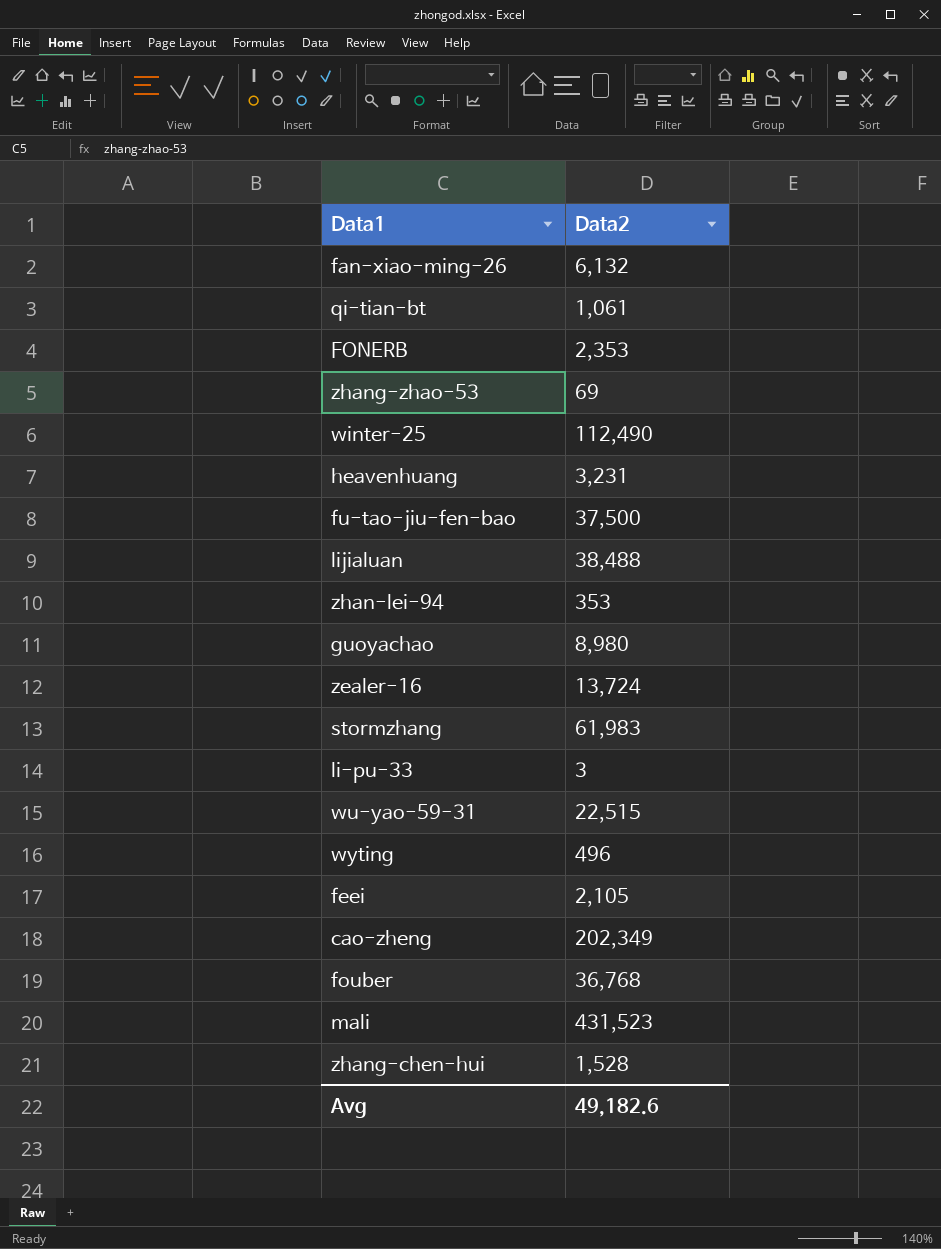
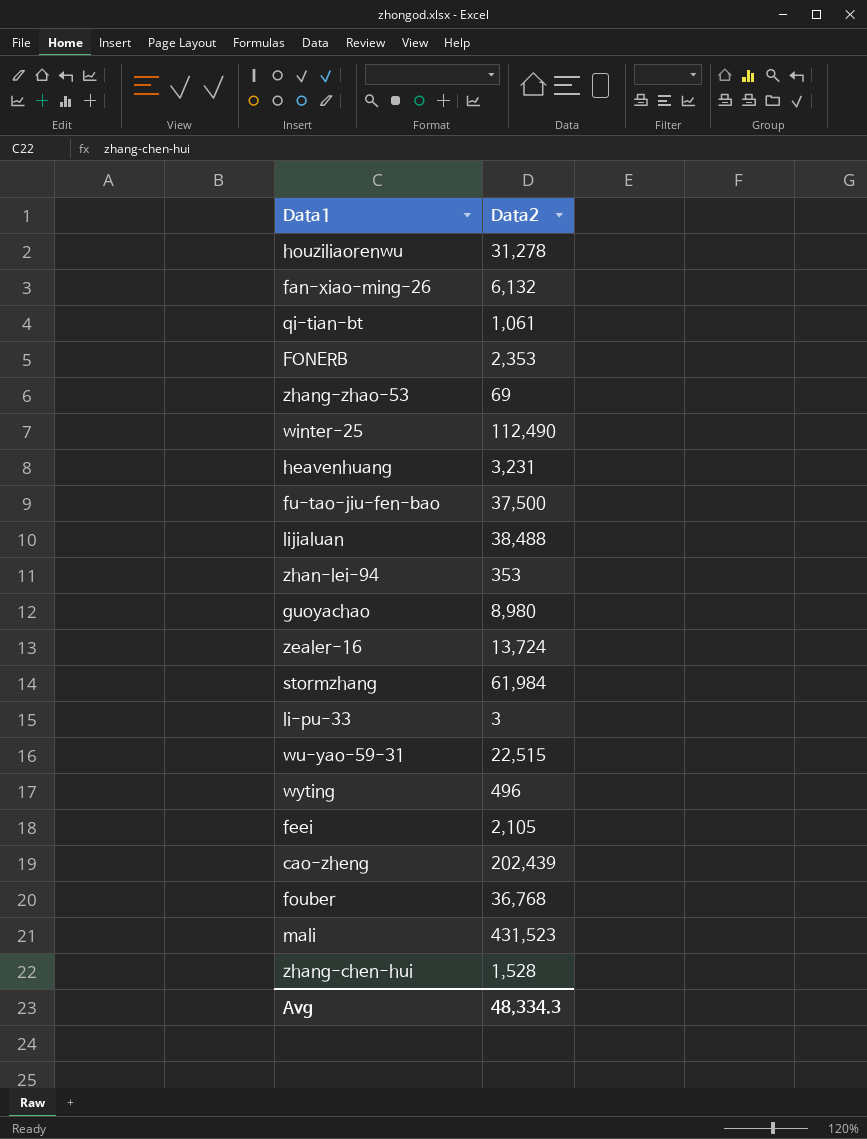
row houziliaorenwu: none -> 31,278
stormzhang | Data2: 61,983 -> 61,984
cao-zheng | Data2: 202,349 -> 202,439
Avg | Data2: 49,182.6 -> 48,334.3

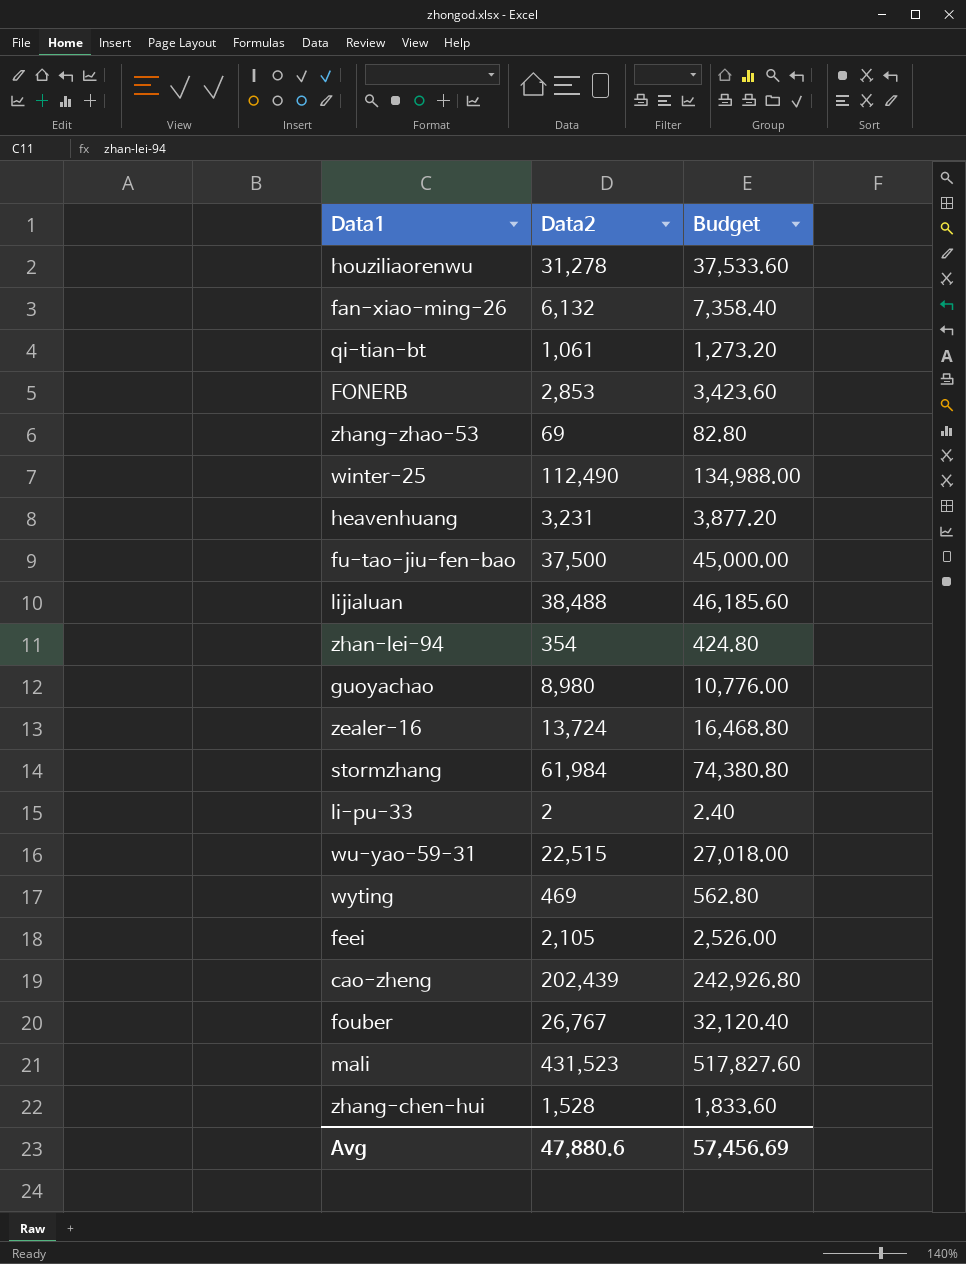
column Budget | formula: none -> [Data2] * 1.2
FONERB | Data2: 2,353 -> 2,853
zhan-lei-94 | Data2: 353 -> 354
li-pu-33 | Data2: 3 -> 2
wyting | Data2: 496 -> 469
fouber | Data2: 36,768 -> 26,767
Avg | Data2: 48,334.3 -> 47,880.6

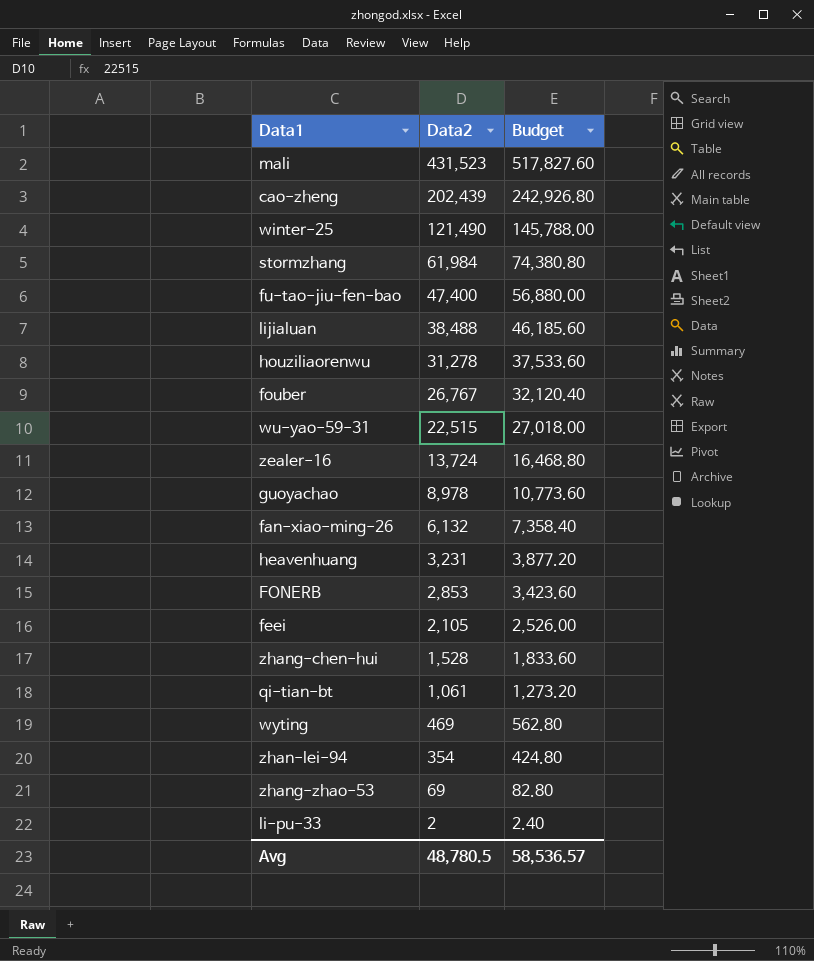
row order: none -> Data2 descending
winter-25 | Data2: 112,490 -> 121,490
winter-25 | Budget: 134,988.00 -> 145,788.00
fu-tao-jiu-fen-bao | Data2: 37,500 -> 47,400
fu-tao-jiu-fen-bao | Budget: 45,000.00 -> 56,880.00
guoyachao | Data2: 8,980 -> 8,978
guoyachao | Budget: 10,776.00 -> 10,773.60
Avg | Data2: 47,880.6 -> 48,780.5
Avg | Budget: 57,456.69 -> 58,536.57

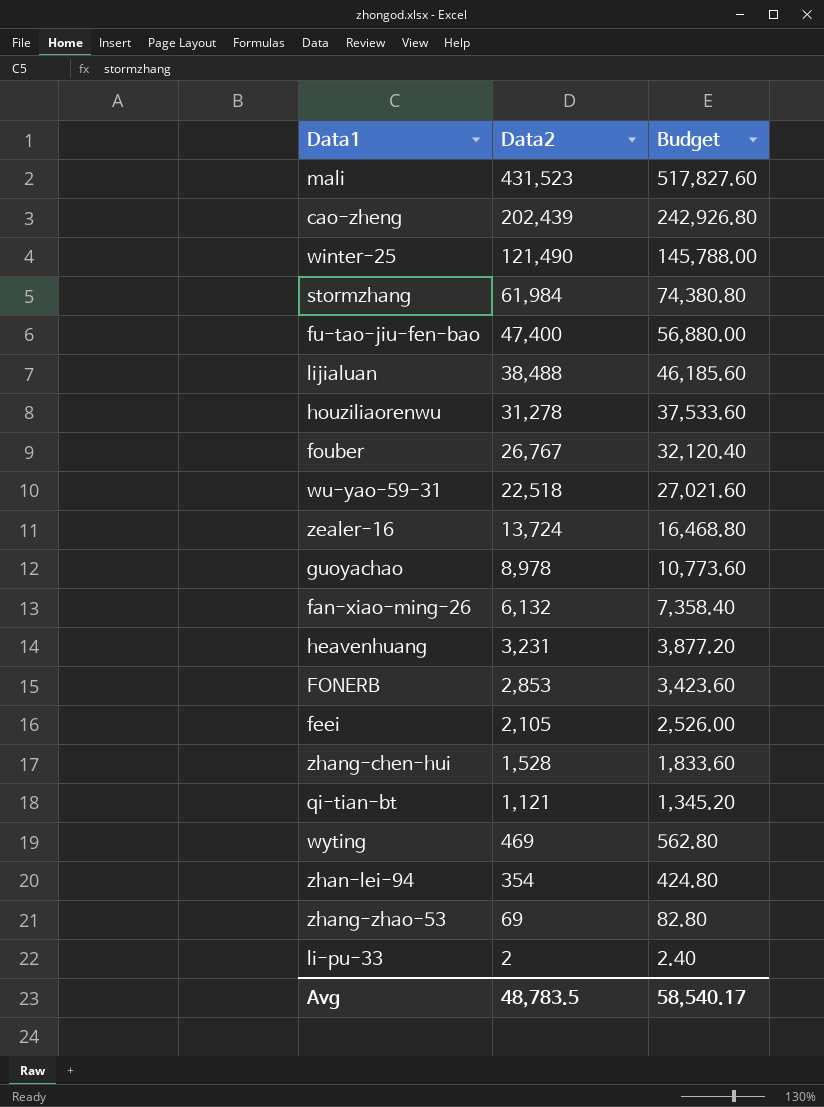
wu-yao-59-31 | Data2: 22,515 -> 22,518
wu-yao-59-31 | Budget: 27,018.00 -> 27,021.60
qi-tian-bt | Data2: 1,061 -> 1,121
qi-tian-bt | Budget: 1,273.20 -> 1,345.20
Avg | Data2: 48,780.5 -> 48,783.5
Avg | Budget: 58,536.57 -> 58,540.17

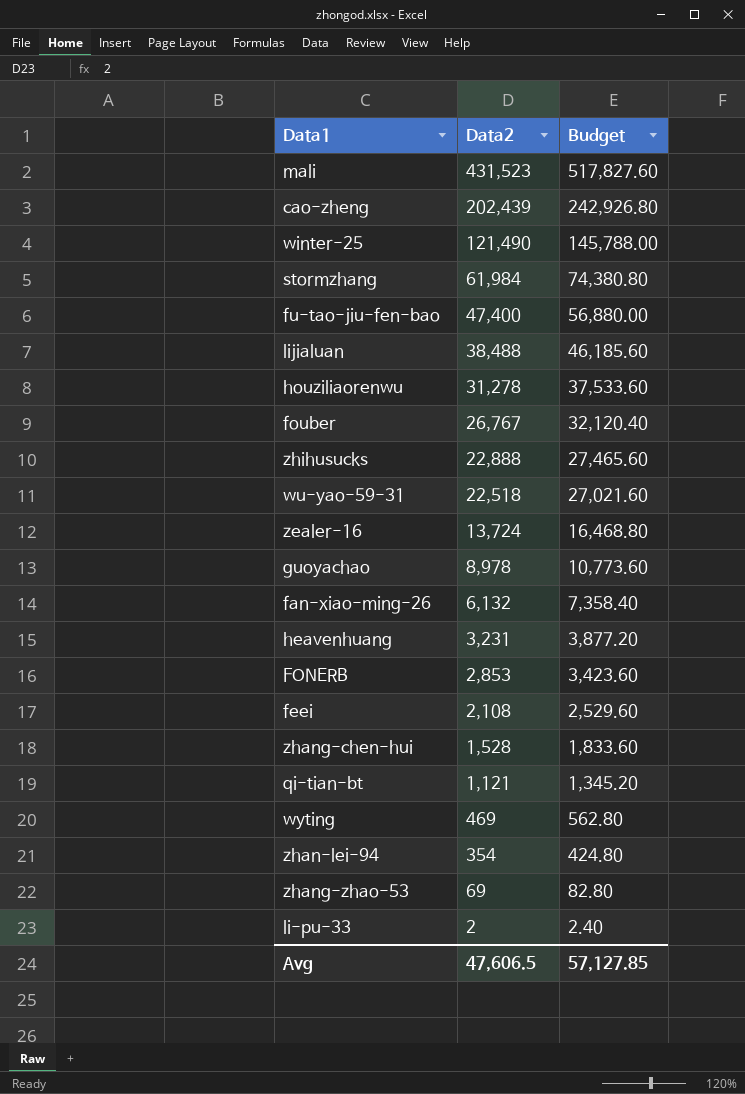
row zhihusucks: none -> 22,888 | 27,465.60
feei | Data2: 2,105 -> 2,108
feei | Budget: 2,526.00 -> 2,529.60
Avg | Data2: 48,783.5 -> 47,606.5
Avg | Budget: 58,540.17 -> 57,127.85

